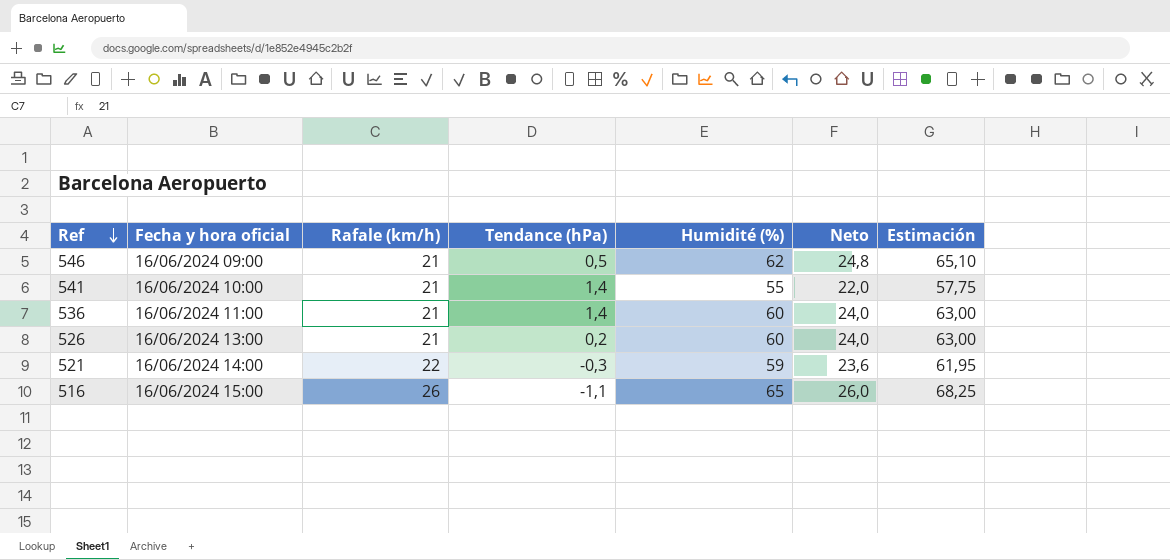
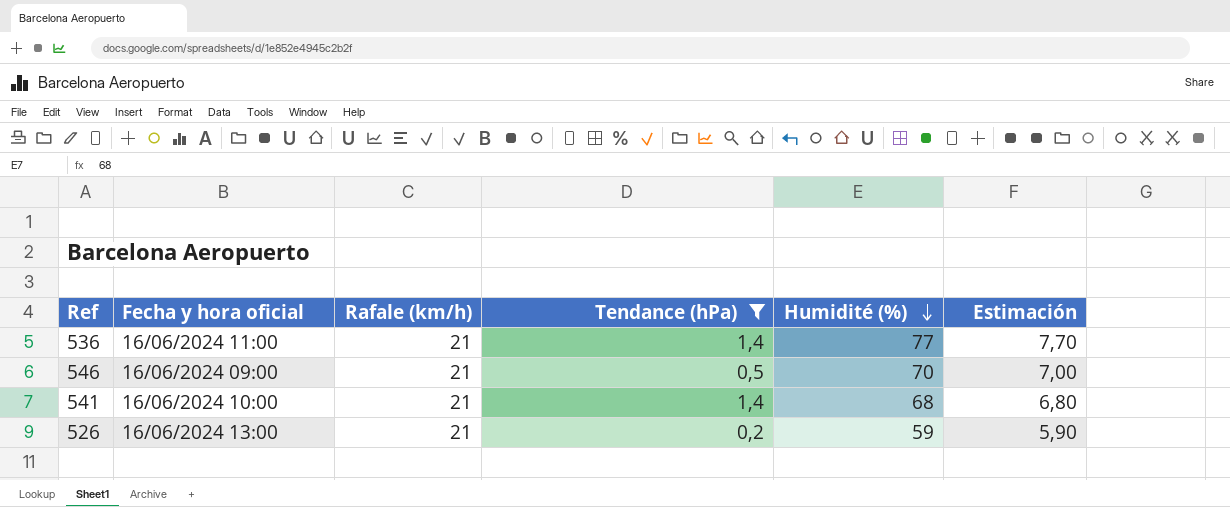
filter: none -> Tendance (hPa) >= 0,2
row order: Ref descending -> Humidité (%) descending
column Neto | formula: [Humidité (%)] * 0,4 -> none
column Estimación | formula: [Humidité (%)] * 1,05 -> [Humidité (%)] * 0,1
536 | Humidité (%): 60 -> 77
546 | Humidité (%): 62 -> 70
541 | Humidité (%): 55 -> 68
526 | Humidité (%): 60 -> 59

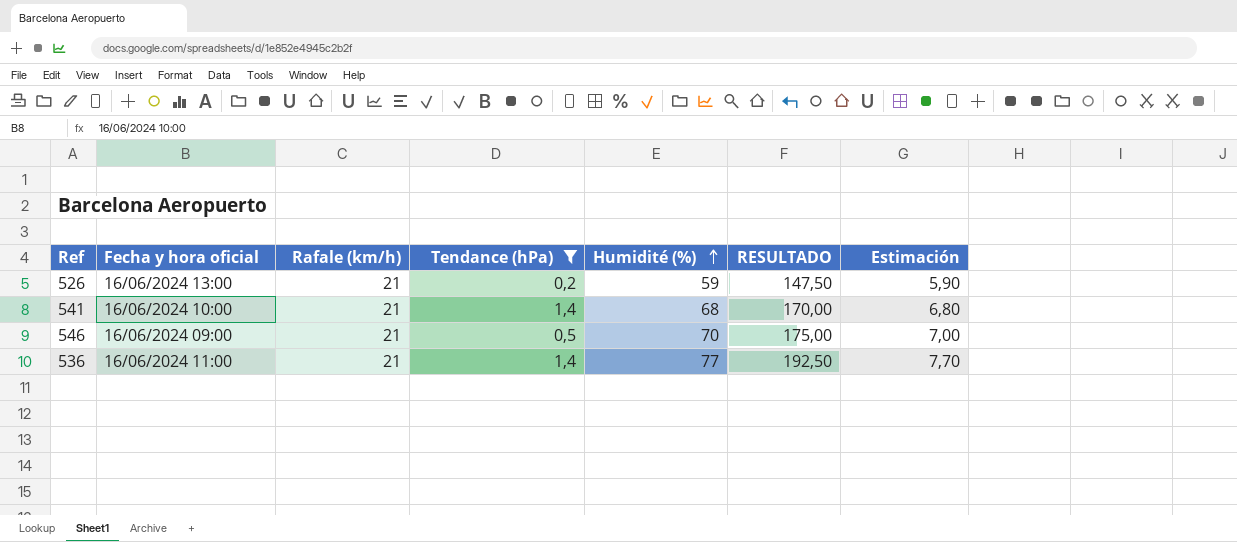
row order: Humidité (%) descending -> Humidité (%) ascending
column RESULTADO | formula: none -> [Humidité (%)] * 2,5

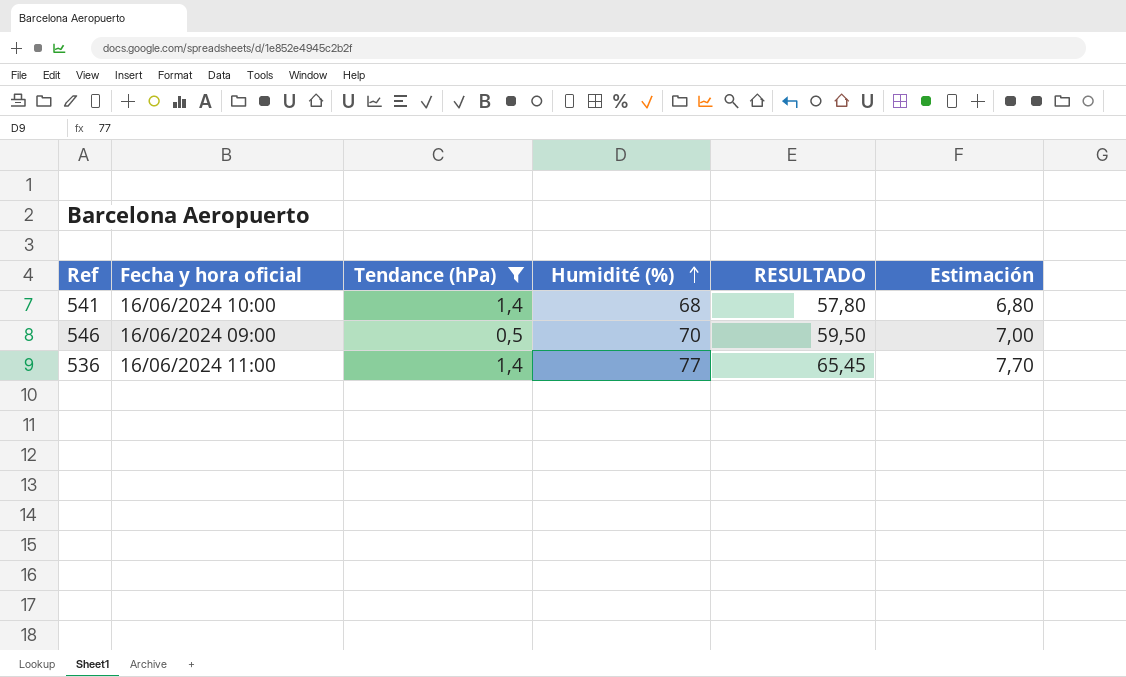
column Rafale (km/h) | position: 3 -> none
column RESULTADO | formula: [Humidité (%)] * 2,5 -> [Humidité (%)] * 0,85
row 526: 16/06/2024 13:00 | 21 | 0,2 | 59 | 147,50 | 5,90 -> none

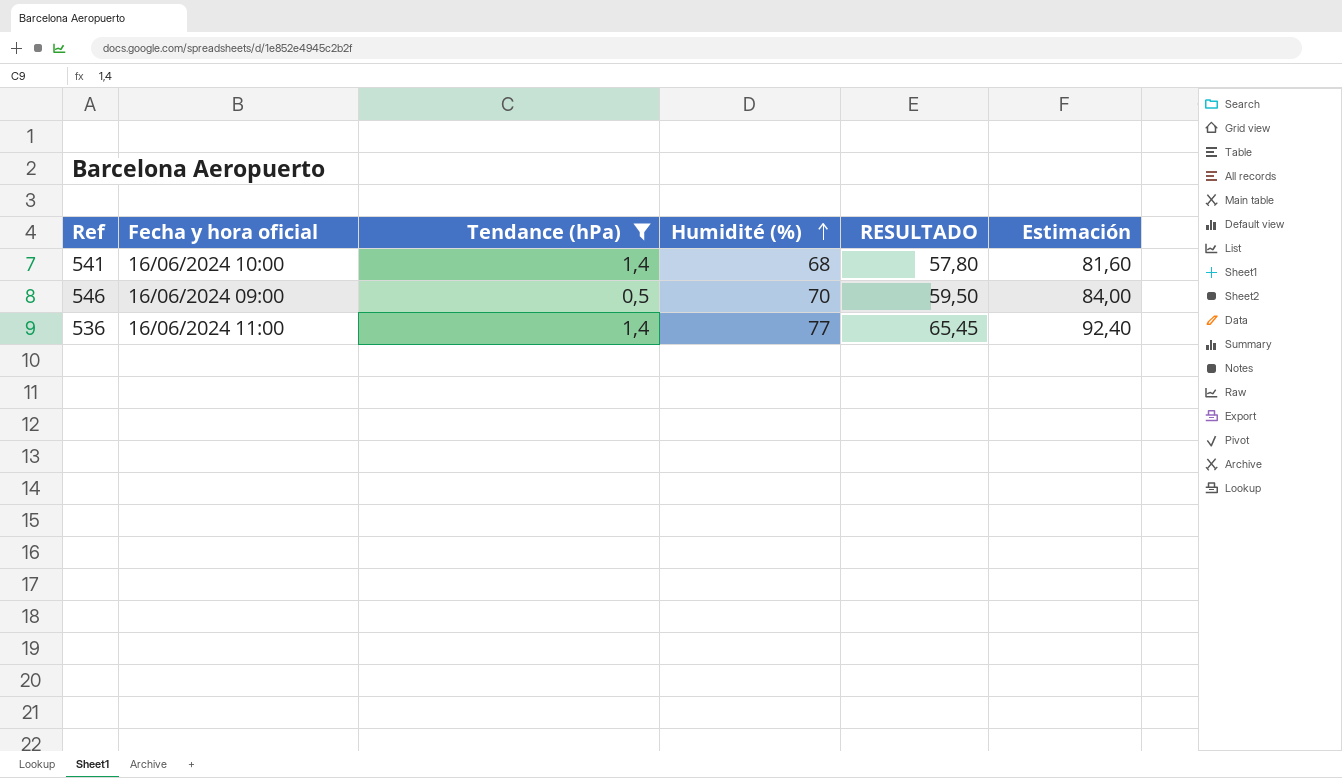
column Estimación | formula: [Humidité (%)] * 0,1 -> [Humidité (%)] * 1,2

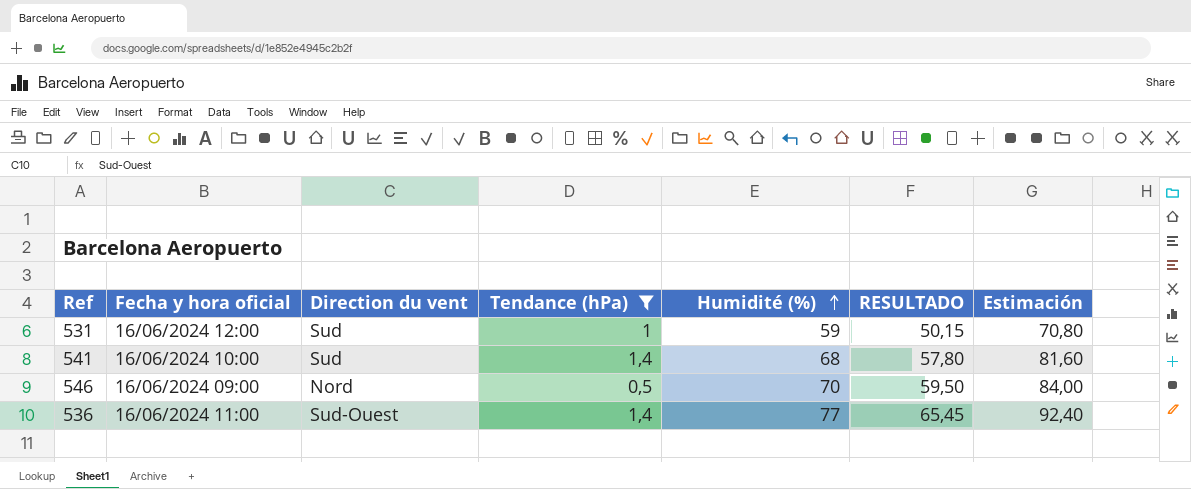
column Direction du vent | position: none -> 3
row 531: none -> 16/06/2024 12:00 | Sud | 1 | 59 | 50,15 | 70,80

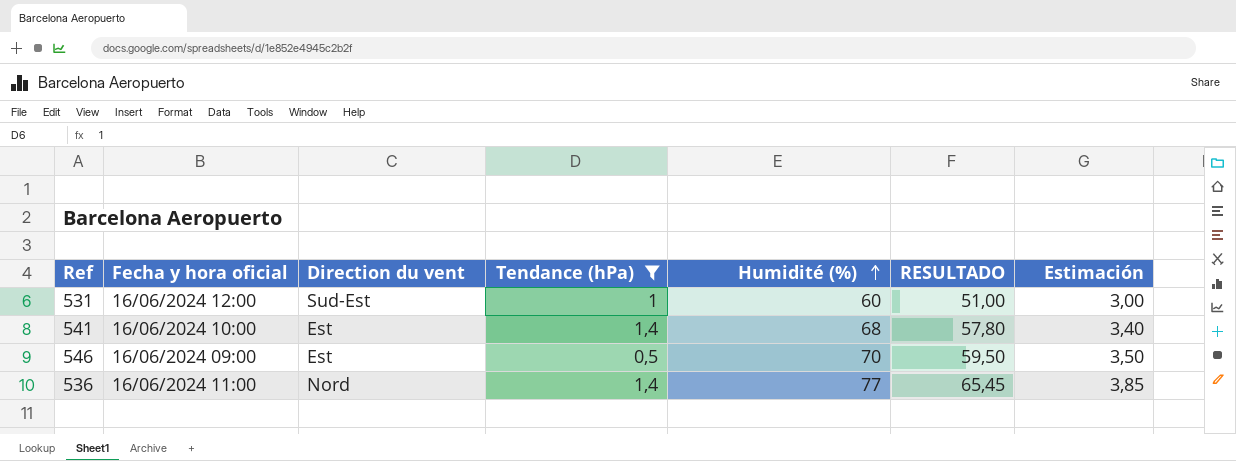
column Estimación | formula: [Humidité (%)] * 1,2 -> [Humidité (%)] * 0,05
531 | Direction du vent: Sud -> Sud-Est
531 | Humidité (%): 59 -> 60
531 | RESULTADO: 50,15 -> 51,00
541 | Direction du vent: Sud -> Est
546 | Direction du vent: Nord -> Est
536 | Direction du vent: Sud-Ouest -> Nord

